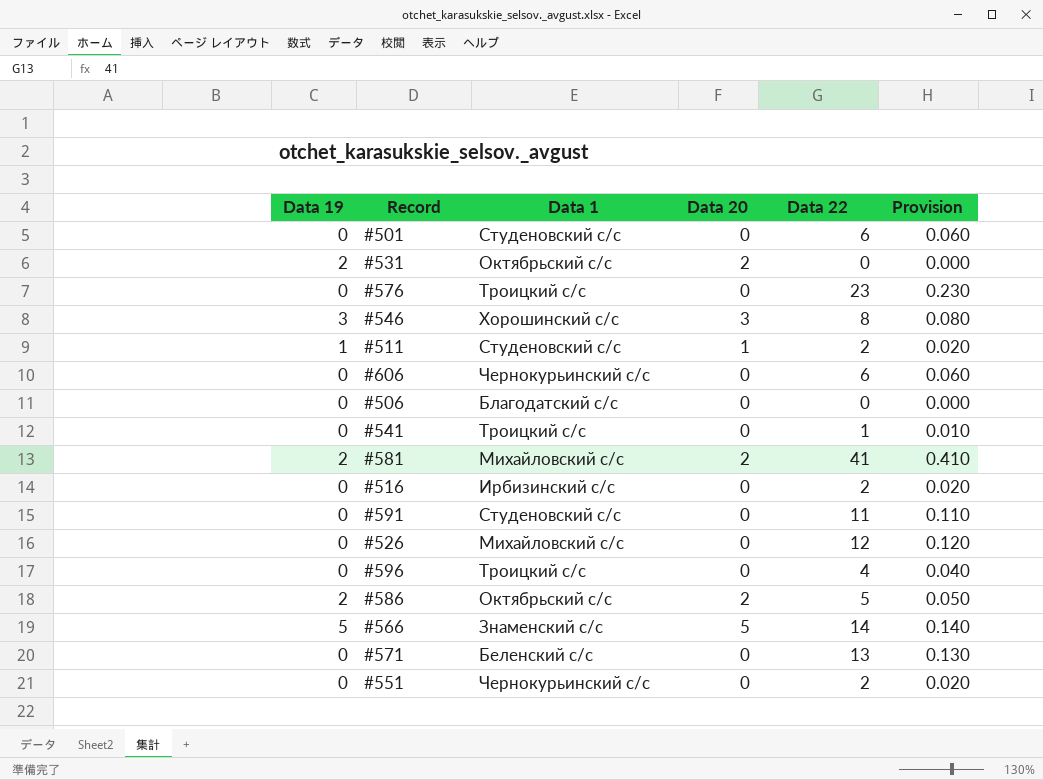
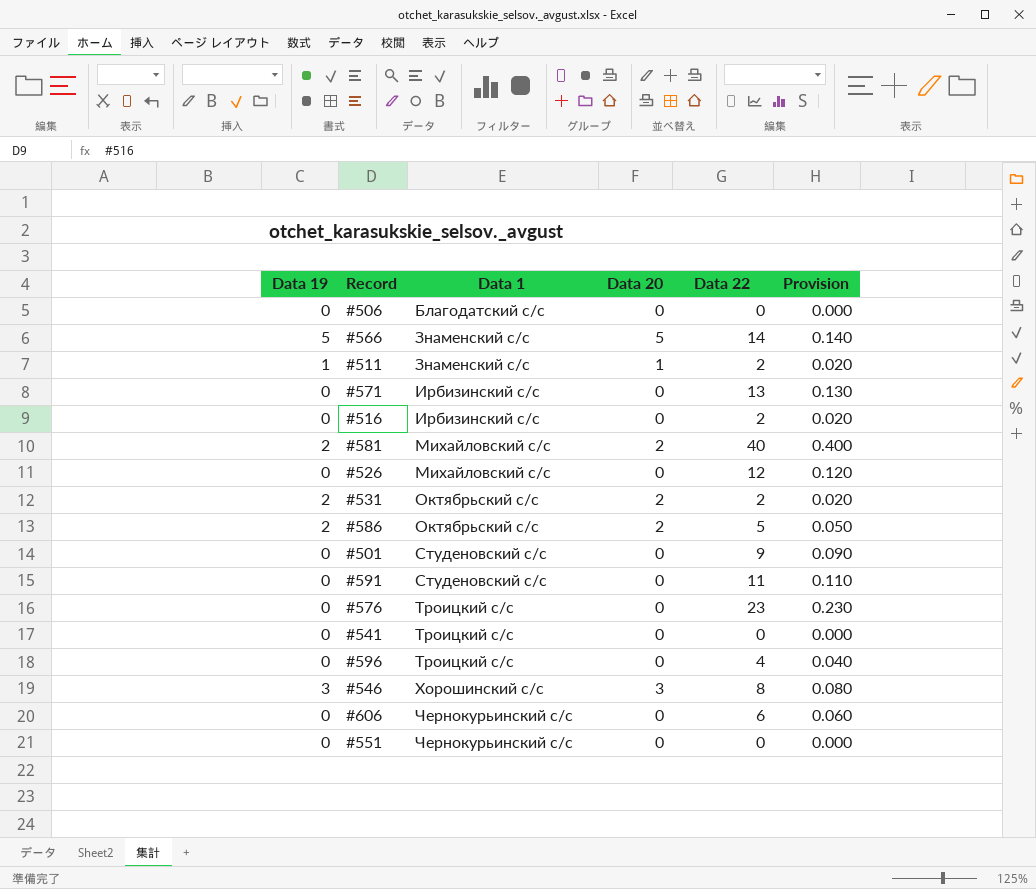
row order: none -> Data 1 ascending
#511 | Data 1: Студеновский с/с -> Знаменский с/с
#571 | Data 1: Беленский с/с -> Ирбизинский с/с
#581 | Data 22: 41 -> 40
#581 | Provision: 0.410 -> 0.400
#531 | Data 22: 0 -> 2
#531 | Provision: 0.000 -> 0.020
#501 | Data 22: 6 -> 9
#501 | Provision: 0.060 -> 0.090
#541 | Data 22: 1 -> 0
#541 | Provision: 0.010 -> 0.000
#551 | Data 22: 2 -> 0
#551 | Provision: 0.020 -> 0.000

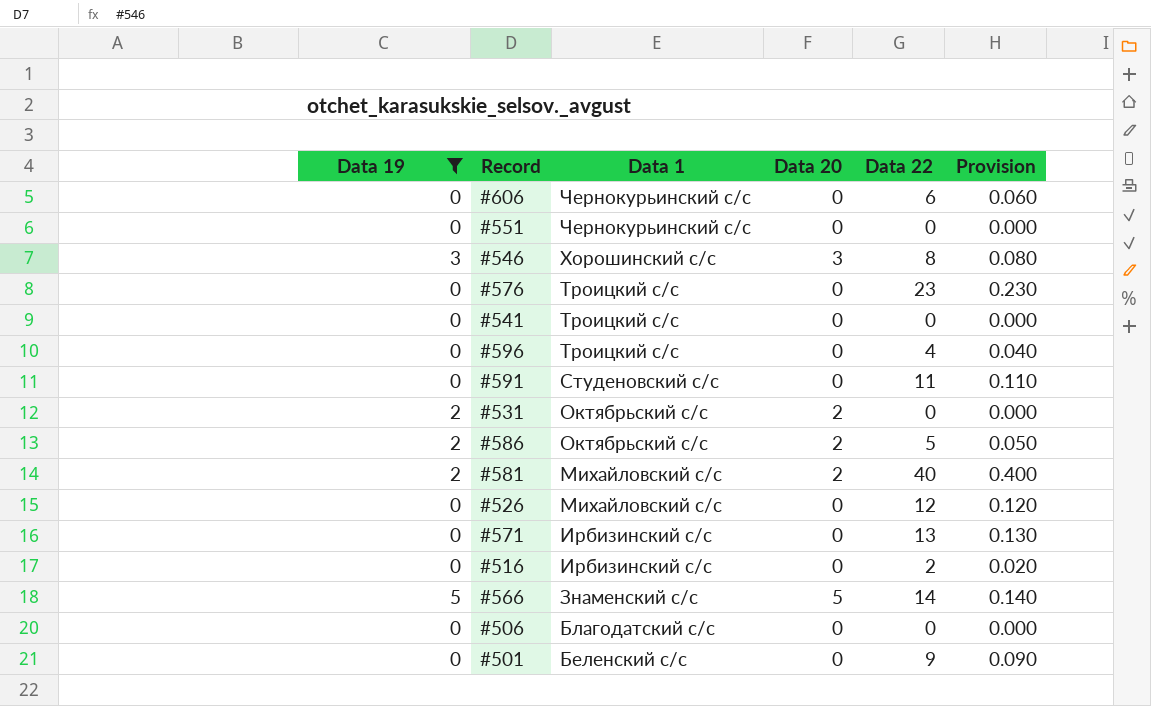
filter: none -> Data 19 != 1
row order: Data 1 ascending -> Data 1 descending
#531 | Data 22: 2 -> 0
#531 | Provision: 0.020 -> 0.000
#501 | Data 1: Студеновский с/с -> Беленский с/с

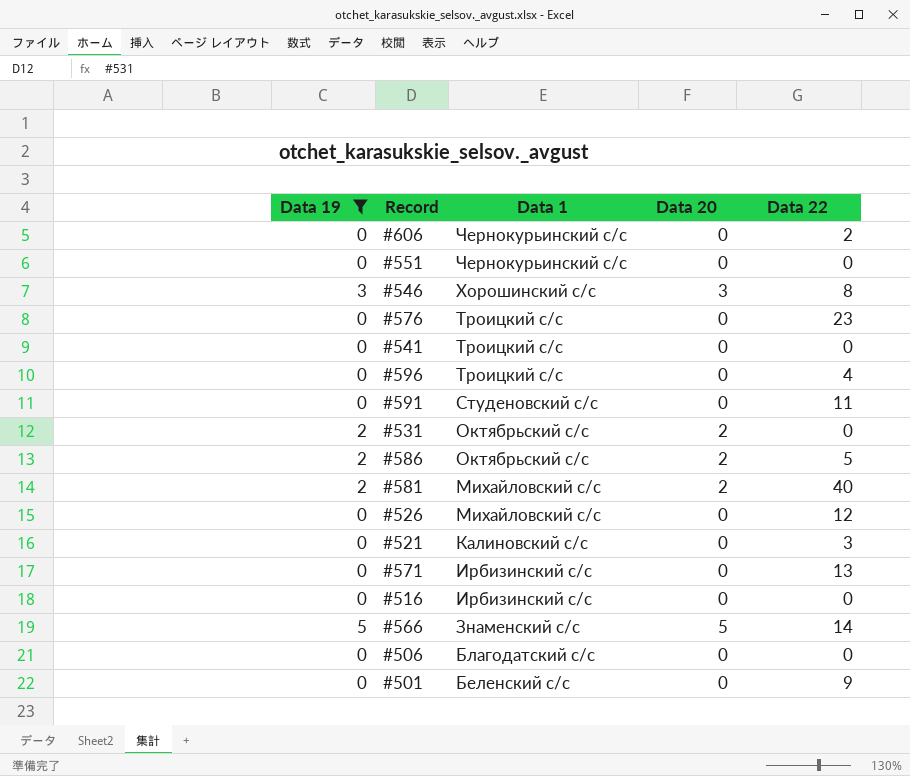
column Provision | formula: [Data 22] * 0.01 -> none
#606 | Data 22: 6 -> 2
row #521: none -> 0 | Калиновский с/с | 0 | 3
#516 | Data 22: 2 -> 0

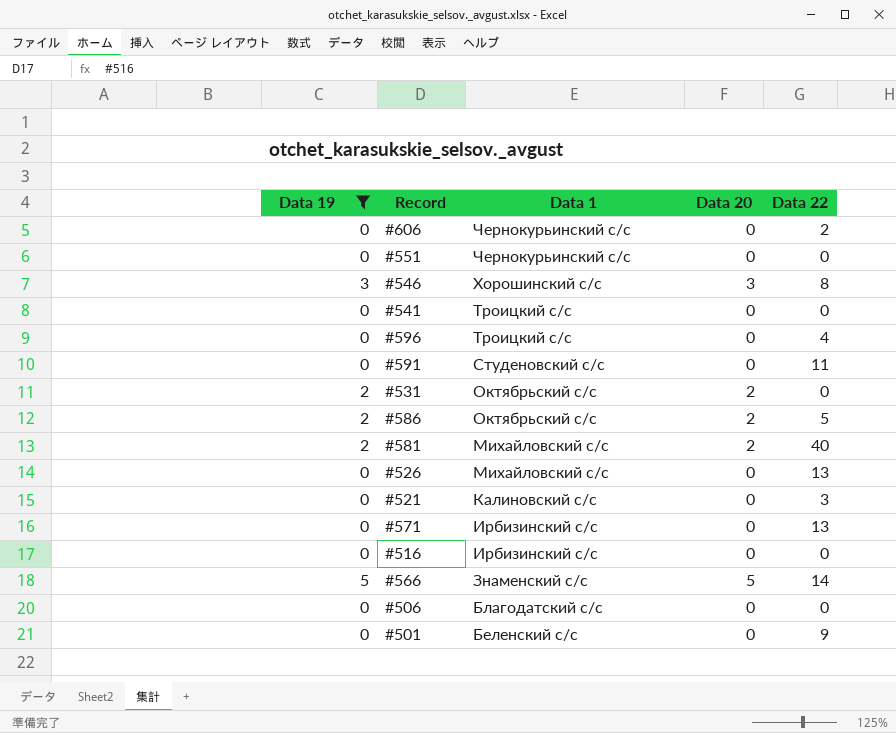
row #576: 0 | Троицкий с/с | 0 | 23 -> none
#526 | Data 22: 12 -> 13

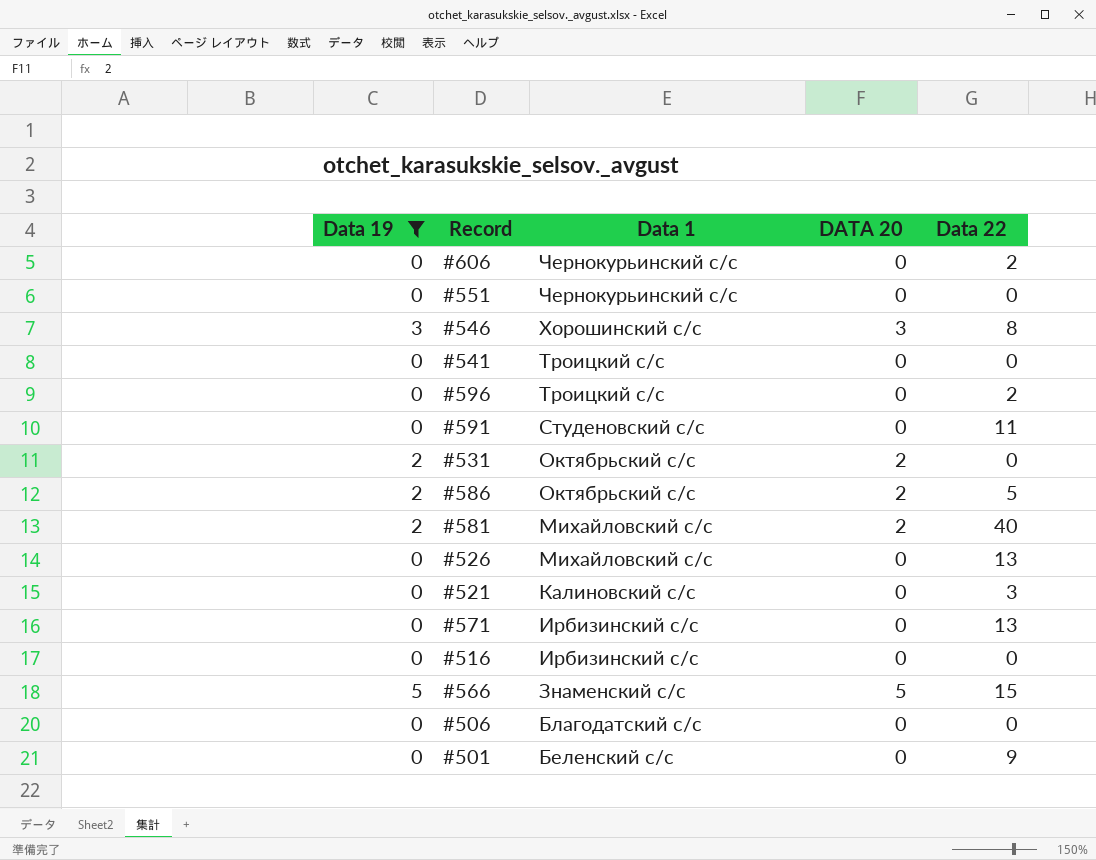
column name: Data 20 -> DATA 20
#596 | Data 22: 4 -> 2
#566 | Data 22: 14 -> 15

